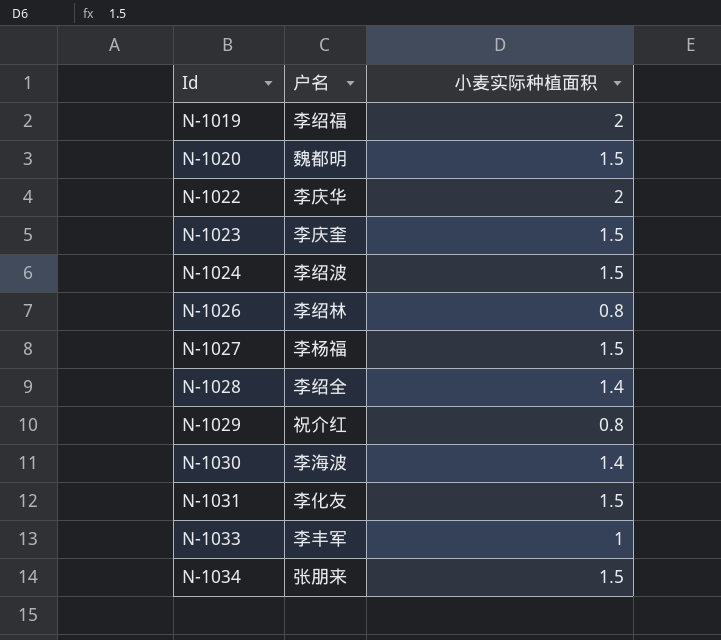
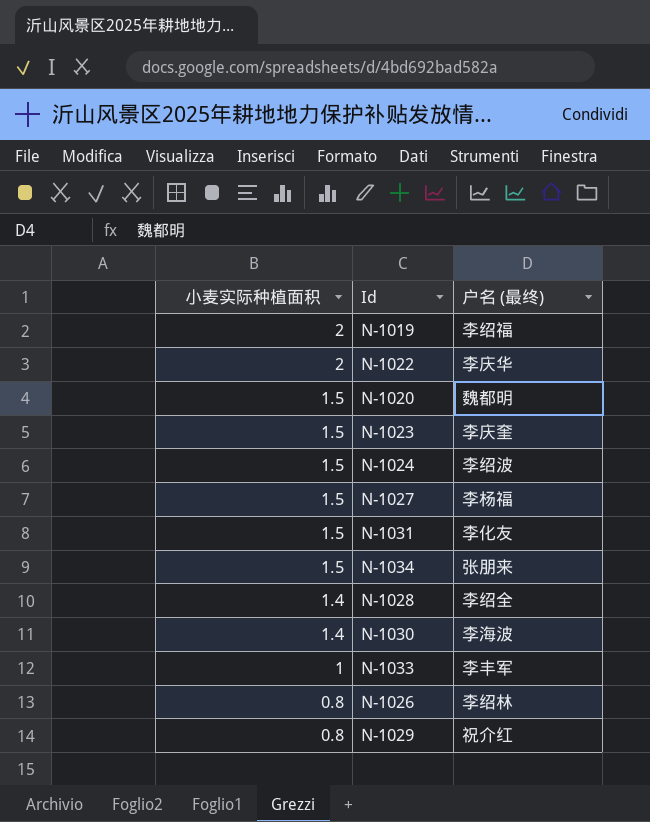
row order: Id ascending -> 小麦实际种植面积 descending
column 小麦实际种植面积 | position: 3 -> 1
column name: 户名 -> 户名 (最终)

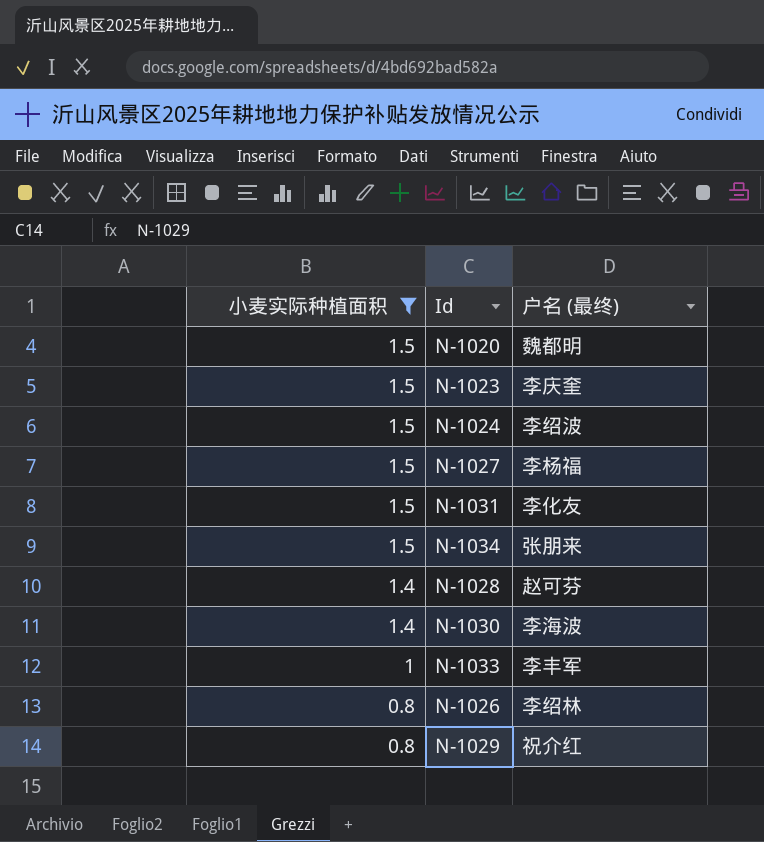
filter: none -> 小麦实际种植面积 != 2
N-1028 | 户名 (最终): 李绍全 -> 赵可芬

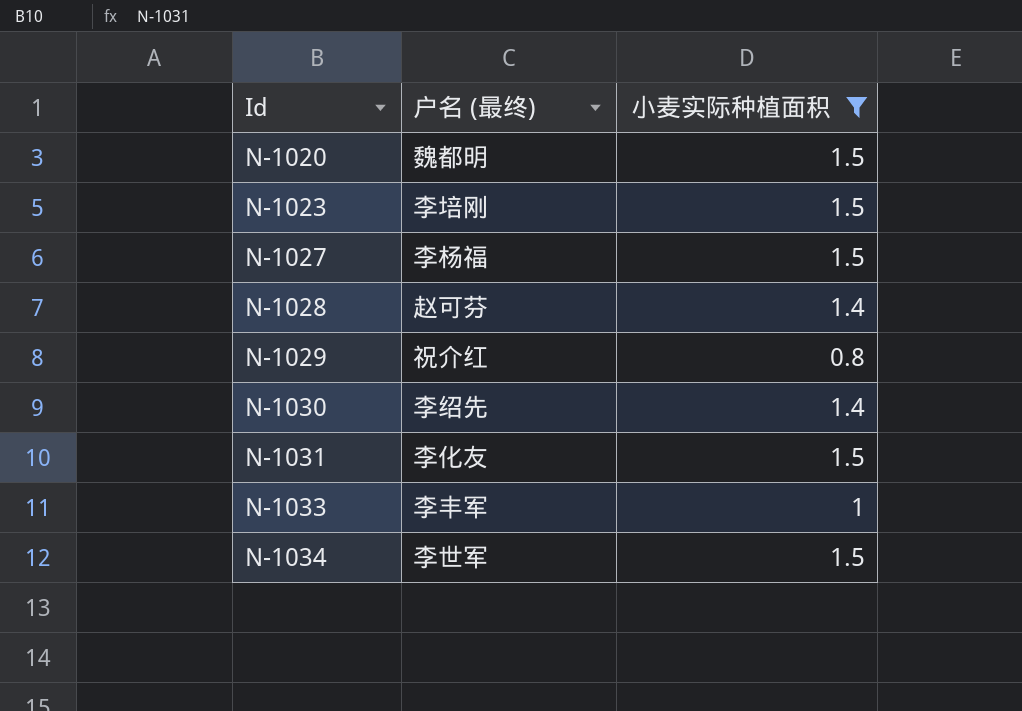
row order: 小麦实际种植面积 descending -> Id ascending
column 小麦实际种植面积 | position: 1 -> 3
row N-1024: 1.5 | 李绍波 -> none
row N-1026: 0.8 | 李绍林 -> none
N-1023 | 户名 (最终): 李庆奎 -> 李培刚
N-1030 | 户名 (最终): 李海波 -> 李绍先
N-1034 | 户名 (最终): 张朋来 -> 李世军

